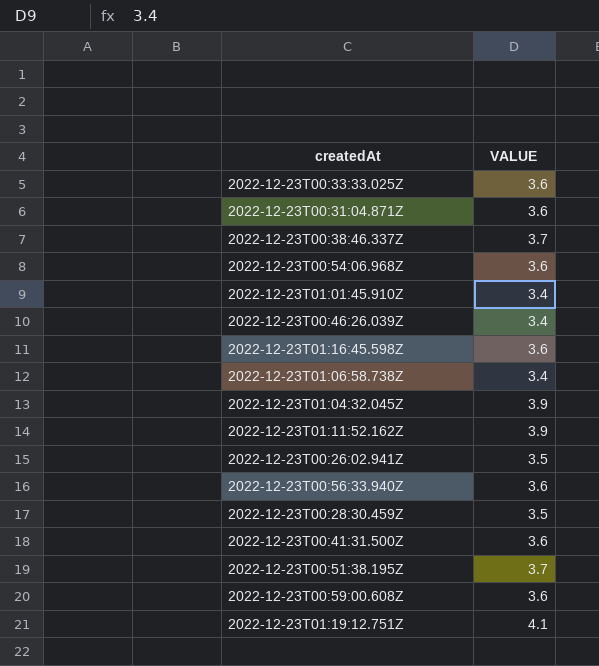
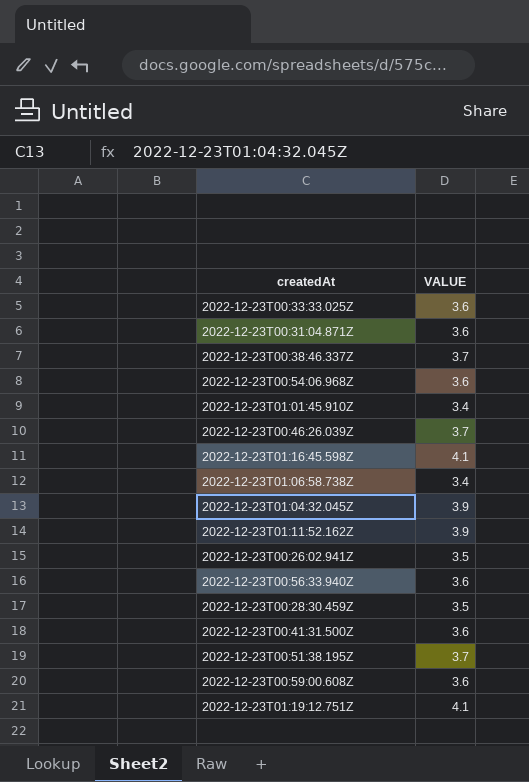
2022-12-23T00:46:26.039Z | VALUE: 3.4 -> 3.7
2022-12-23T01:16:45.598Z | VALUE: 3.6 -> 4.1

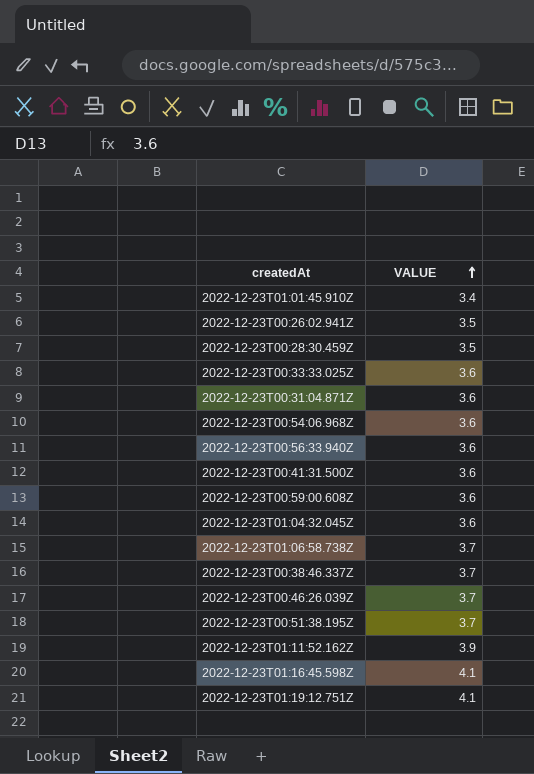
row order: none -> VALUE ascending
2022-12-23T01:04:32.045Z | VALUE: 3.9 -> 3.6
2022-12-23T01:06:58.738Z | VALUE: 3.4 -> 3.7

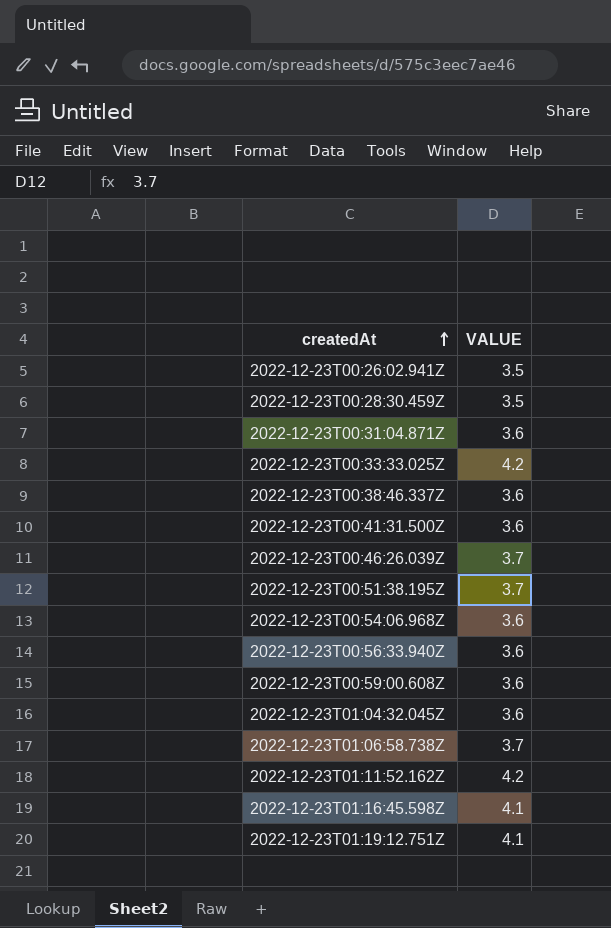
row order: VALUE ascending -> createdAt ascending
row 2022-12-23T01:01:45.910Z: 3.4 -> none
2022-12-23T00:33:33.025Z | VALUE: 3.6 -> 4.2
2022-12-23T00:38:46.337Z | VALUE: 3.7 -> 3.6
2022-12-23T01:11:52.162Z | VALUE: 3.9 -> 4.2

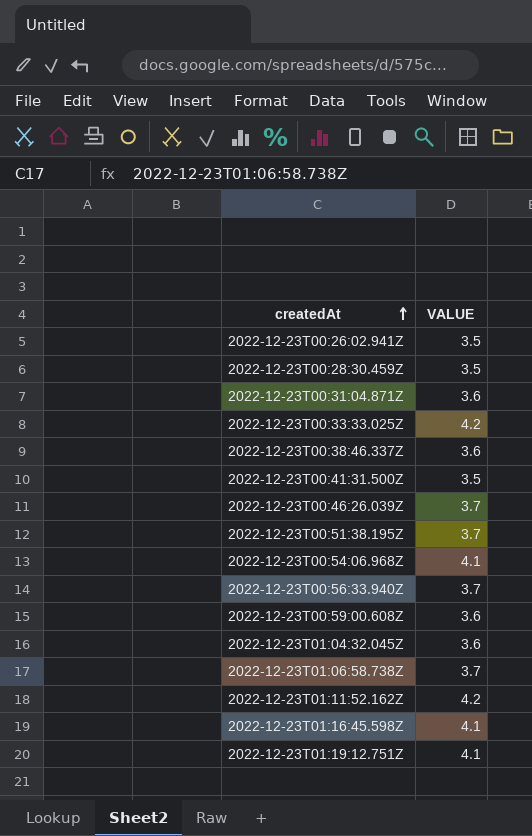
2022-12-23T00:41:31.500Z | VALUE: 3.6 -> 3.5
2022-12-23T00:54:06.968Z | VALUE: 3.6 -> 4.1
2022-12-23T00:56:33.940Z | VALUE: 3.6 -> 3.7

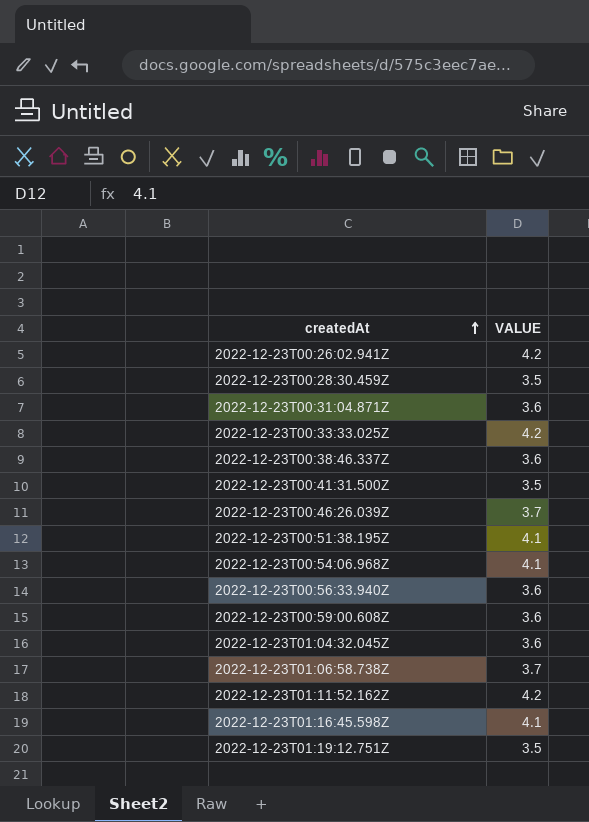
2022-12-23T00:26:02.941Z | VALUE: 3.5 -> 4.2
2022-12-23T00:51:38.195Z | VALUE: 3.7 -> 4.1
2022-12-23T00:56:33.940Z | VALUE: 3.7 -> 3.6
2022-12-23T01:19:12.751Z | VALUE: 4.1 -> 3.5

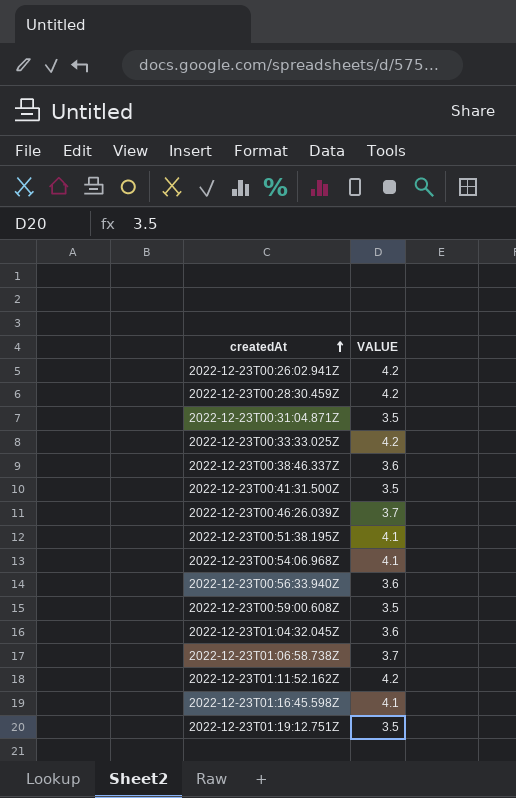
2022-12-23T00:28:30.459Z | VALUE: 3.5 -> 4.2
2022-12-23T00:31:04.871Z | VALUE: 3.6 -> 3.5
2022-12-23T00:59:00.608Z | VALUE: 3.6 -> 3.5

